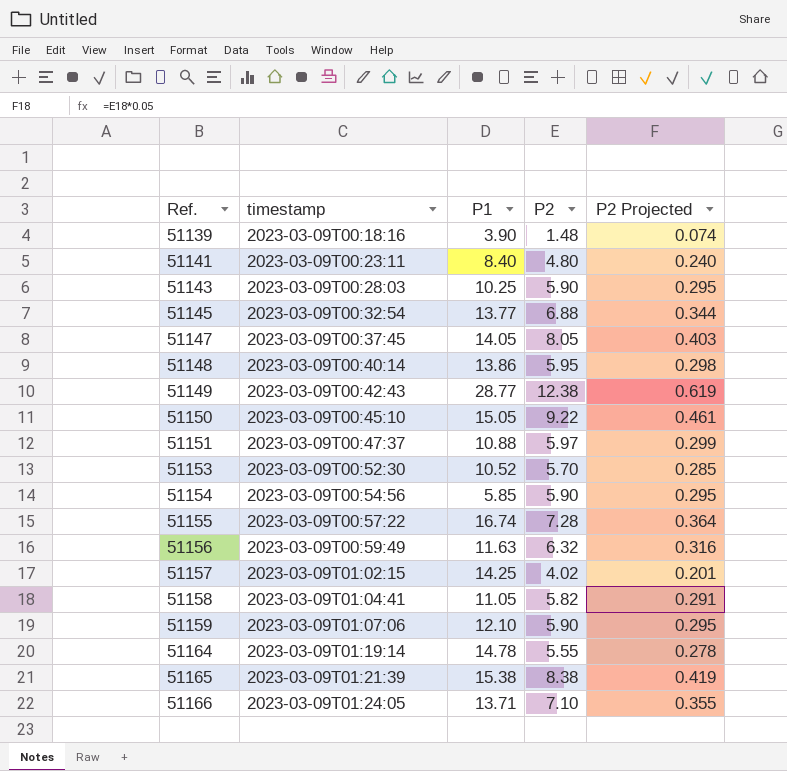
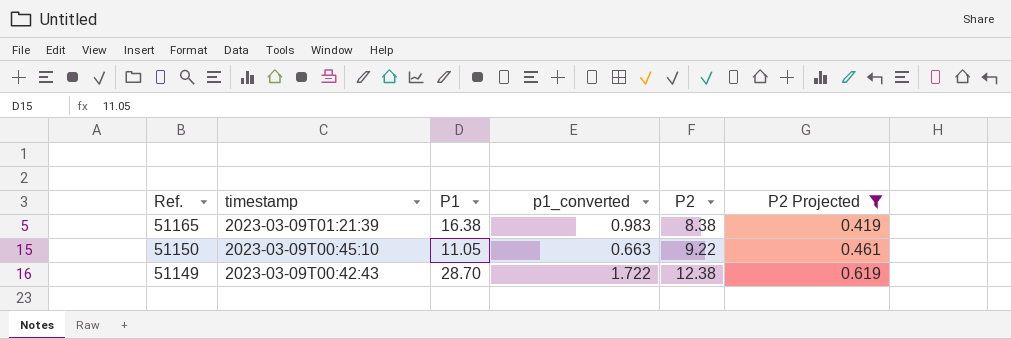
filter: none -> P2 Projected >= 0.419
row order: Ref. ascending -> Ref. descending
column p1_converted | formula: none -> [P1] * 0.06
51165 | P1: 15.38 -> 16.38
51150 | P1: 15.05 -> 11.05
51149 | P1: 28.77 -> 28.70

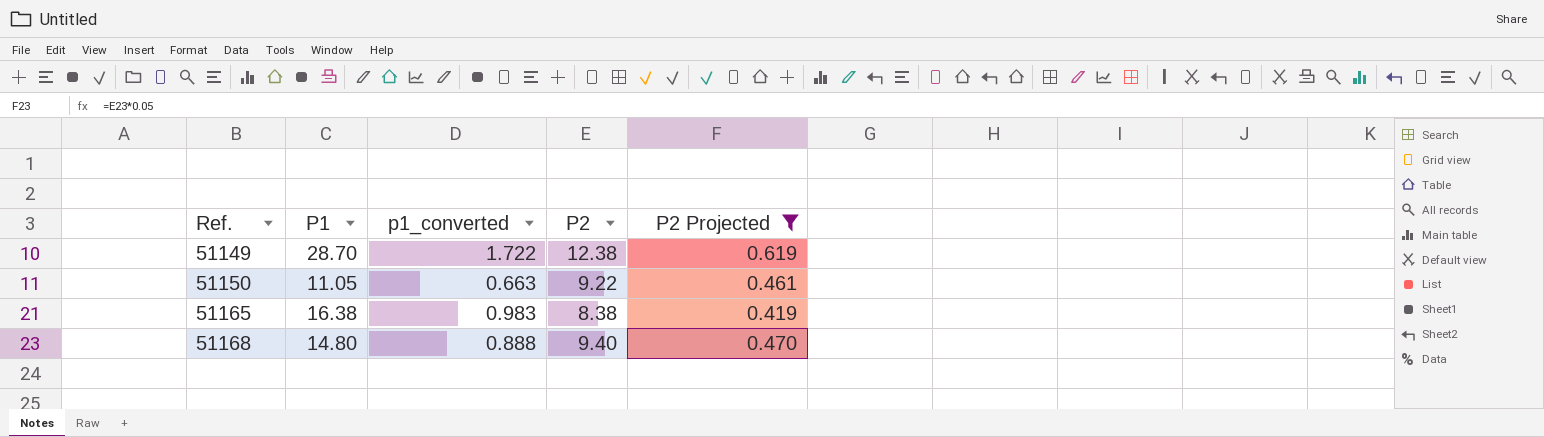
row order: Ref. descending -> Ref. ascending
column timestamp | position: 2 -> none
row 51168: none -> 14.80 | 0.888 | 9.40 | 0.470

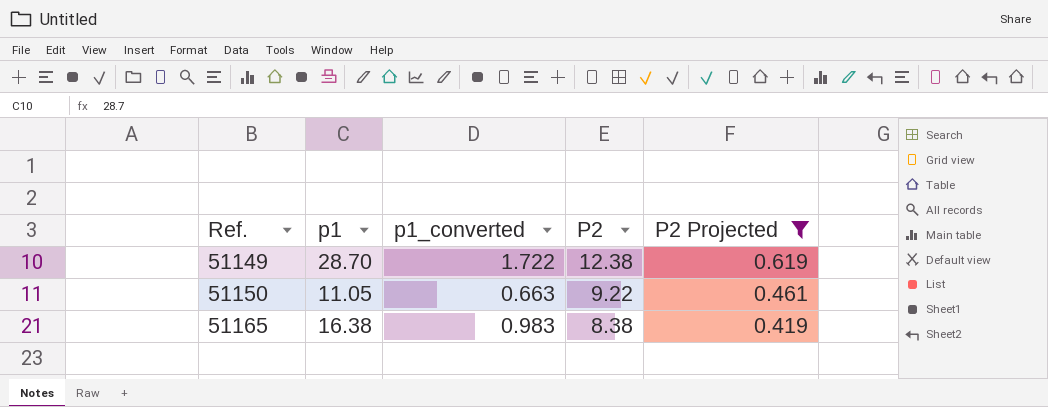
column name: P1 -> p1
row 51168: 14.80 | 0.888 | 9.40 | 0.470 -> none

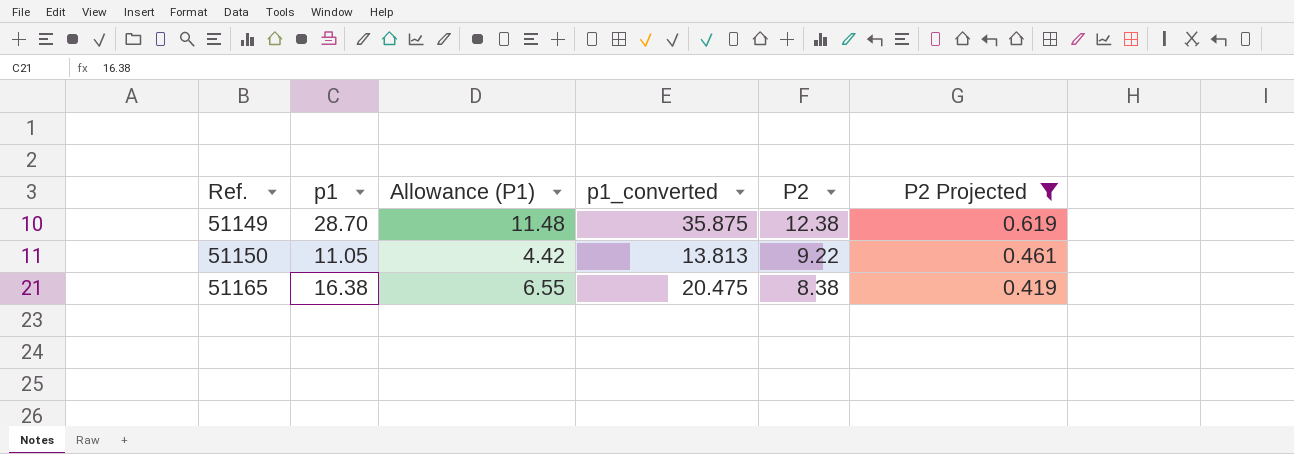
column Allowance (P1) | formula: none -> [p1] * 0.4
column p1_converted | formula: [p1] * 0.06 -> [p1] * 1.25

